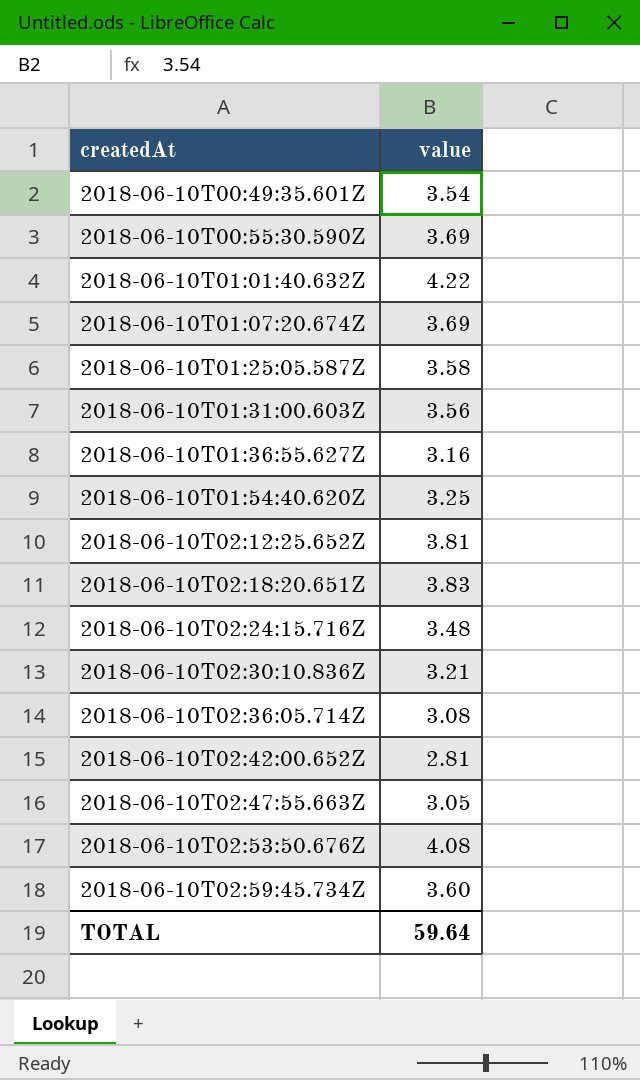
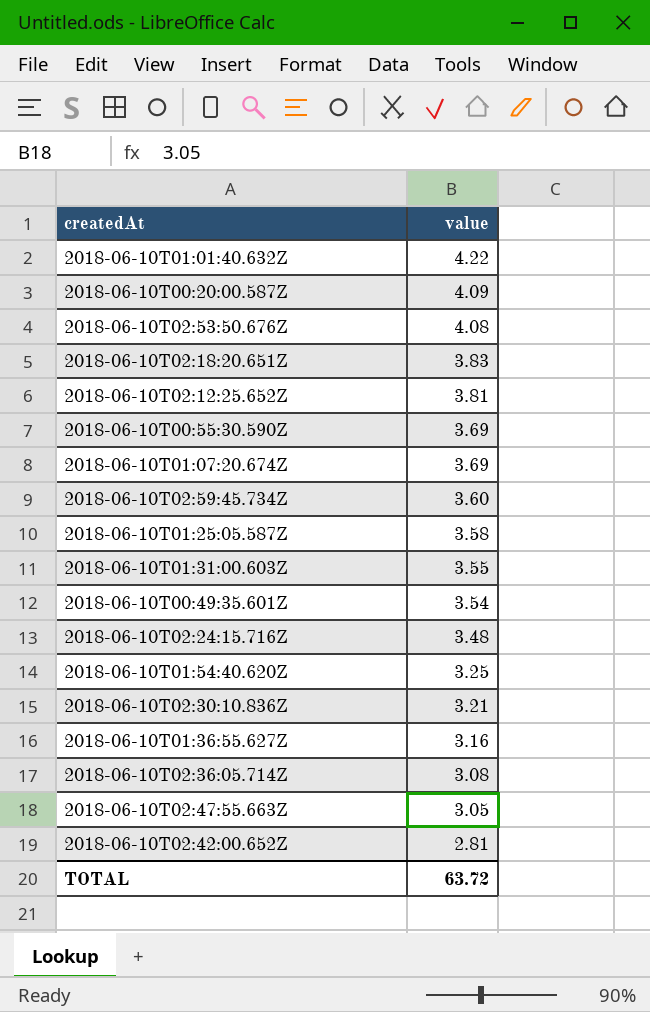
row order: createdAt ascending -> value descending
row 2018-06-10T00:20:00.587Z: none -> 4.09
2018-06-10T01:31:00.603Z | value: 3.56 -> 3.55
TOTAL | value: 59.64 -> 63.72

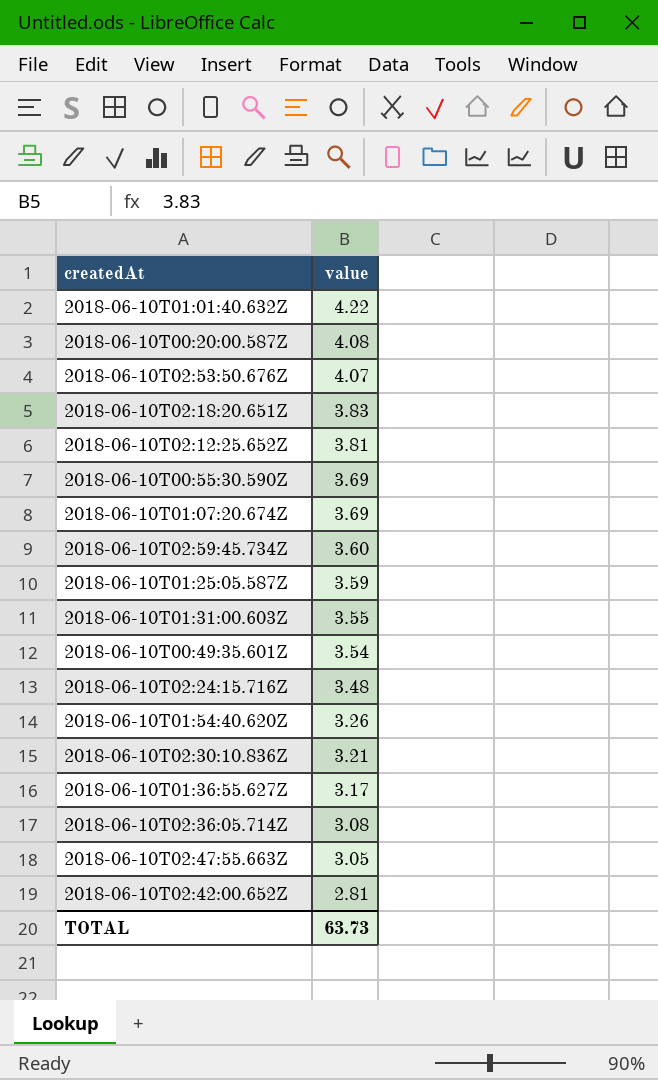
2018-06-10T00:20:00.587Z | value: 4.09 -> 4.08
2018-06-10T02:53:50.676Z | value: 4.08 -> 4.07
2018-06-10T01:25:05.587Z | value: 3.58 -> 3.59
2018-06-10T01:54:40.620Z | value: 3.25 -> 3.26
2018-06-10T01:36:55.627Z | value: 3.16 -> 3.17
TOTAL | value: 63.72 -> 63.73

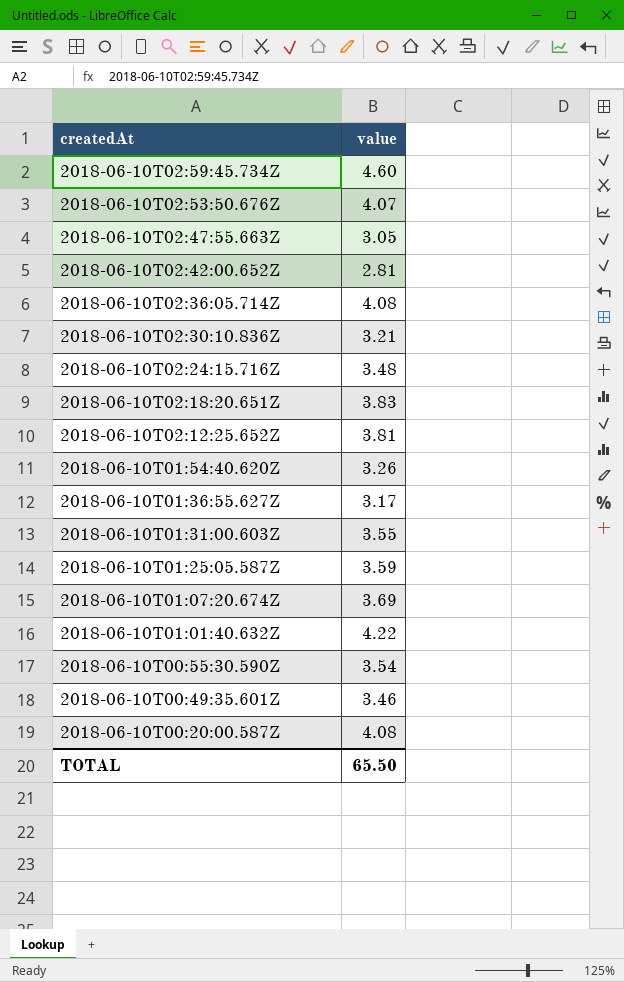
row order: value descending -> createdAt descending
2018-06-10T02:59:45.734Z | value: 3.60 -> 4.60
2018-06-10T02:36:05.714Z | value: 3.08 -> 4.08
2018-06-10T00:55:30.590Z | value: 3.69 -> 3.54
2018-06-10T00:49:35.601Z | value: 3.54 -> 3.46
TOTAL | value: 63.73 -> 65.50

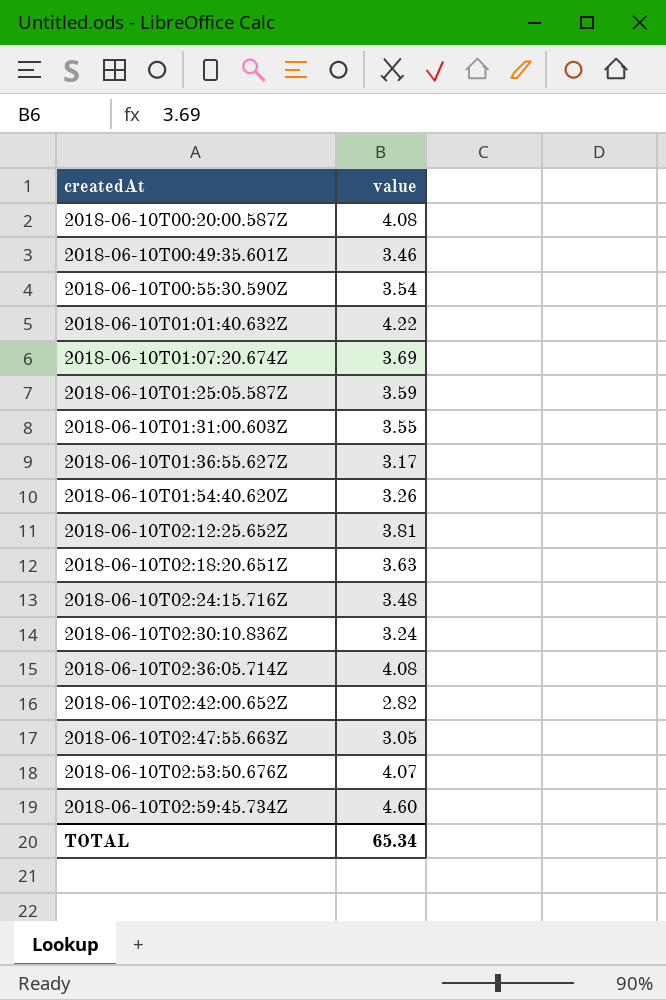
row order: createdAt descending -> createdAt ascending
2018-06-10T02:18:20.651Z | value: 3.83 -> 3.63
2018-06-10T02:30:10.836Z | value: 3.21 -> 3.24
2018-06-10T02:42:00.652Z | value: 2.81 -> 2.82
TOTAL | value: 65.50 -> 65.34

